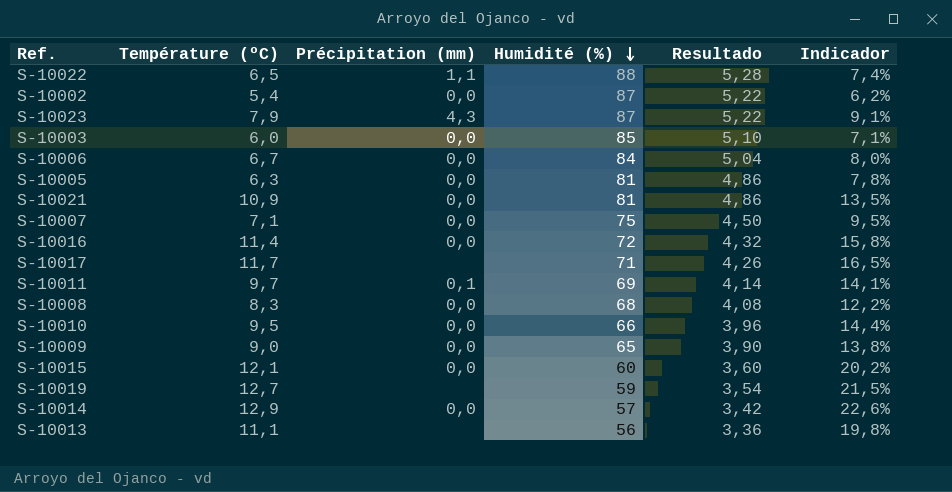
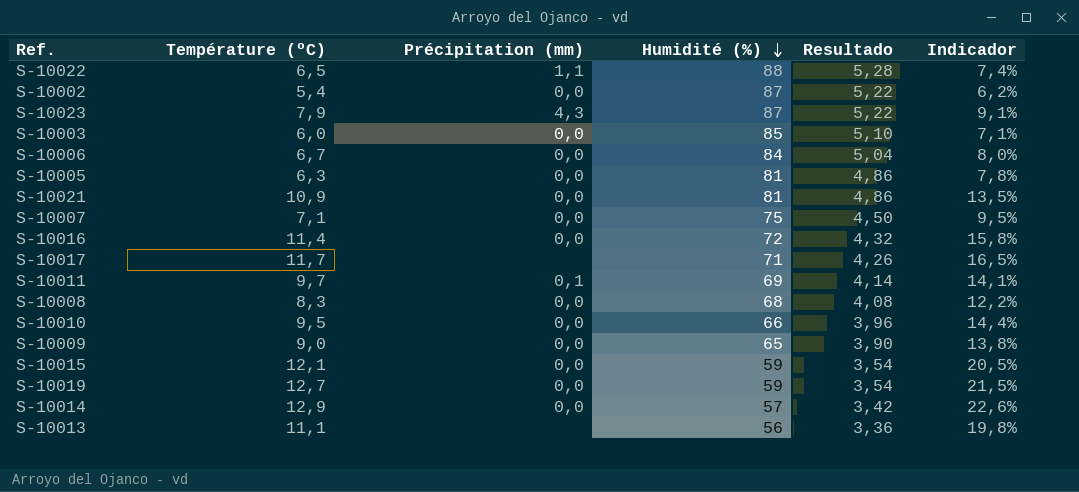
S-10015 | Humidité (%): 60 -> 59
S-10015 | Resultado: 3,60 -> 3,54
S-10015 | Indicador: 20,2% -> 20,5%
S-10019 | Précipitation (mm): none -> 0,0

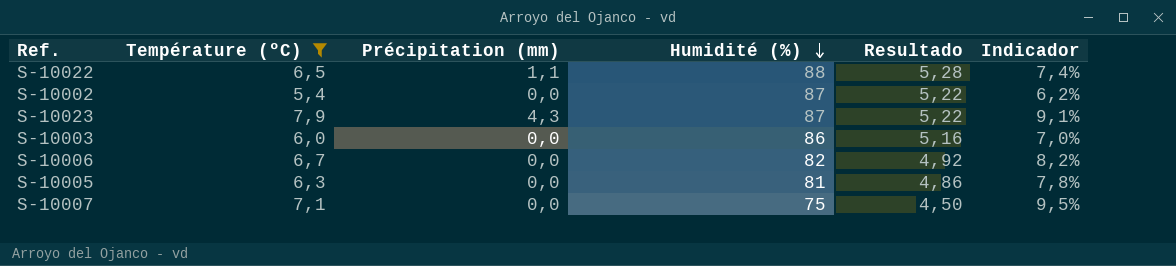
filter: none -> Température (ºC) <= 7,9
S-10003 | Humidité (%): 85 -> 86
S-10003 | Resultado: 5,10 -> 5,16
S-10003 | Indicador: 7,1% -> 7,0%
S-10006 | Humidité (%): 84 -> 82
S-10006 | Resultado: 5,04 -> 4,92
S-10006 | Indicador: 8,0% -> 8,2%

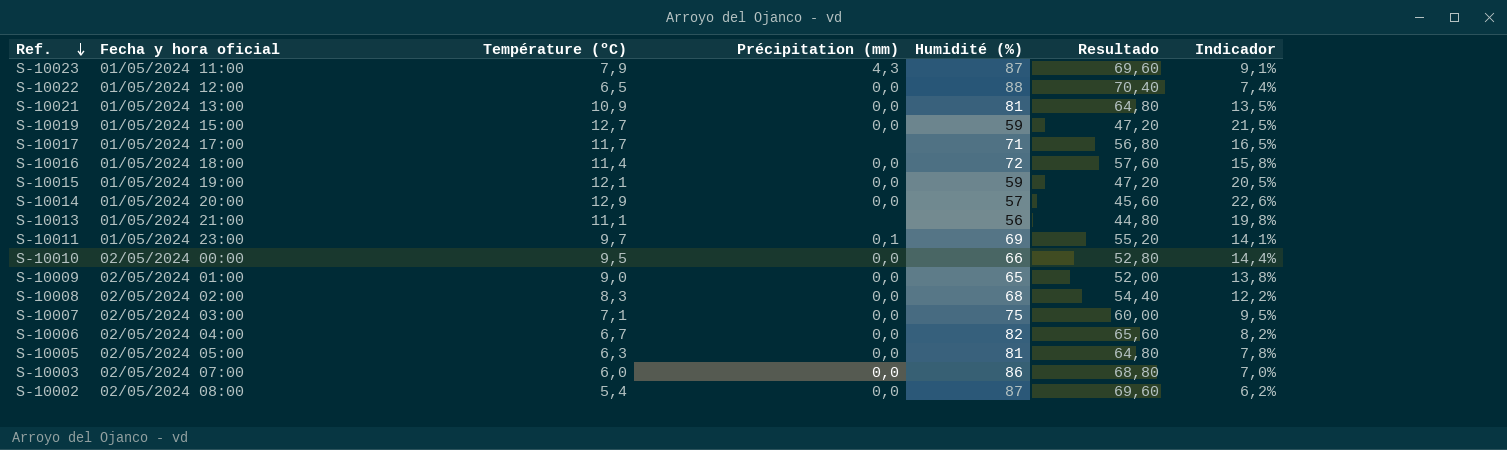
filter: Température (ºC) <= 7,9 -> none
row order: Humidité (%) descending -> Ref. descending
column Fecha y hora oficial | position: none -> 2
column Resultado | formula: [Humidité (%)] * 0,06 -> [Humidité (%)] * 0,8
S-10022 | Précipitation (mm): 1,1 -> 0,0

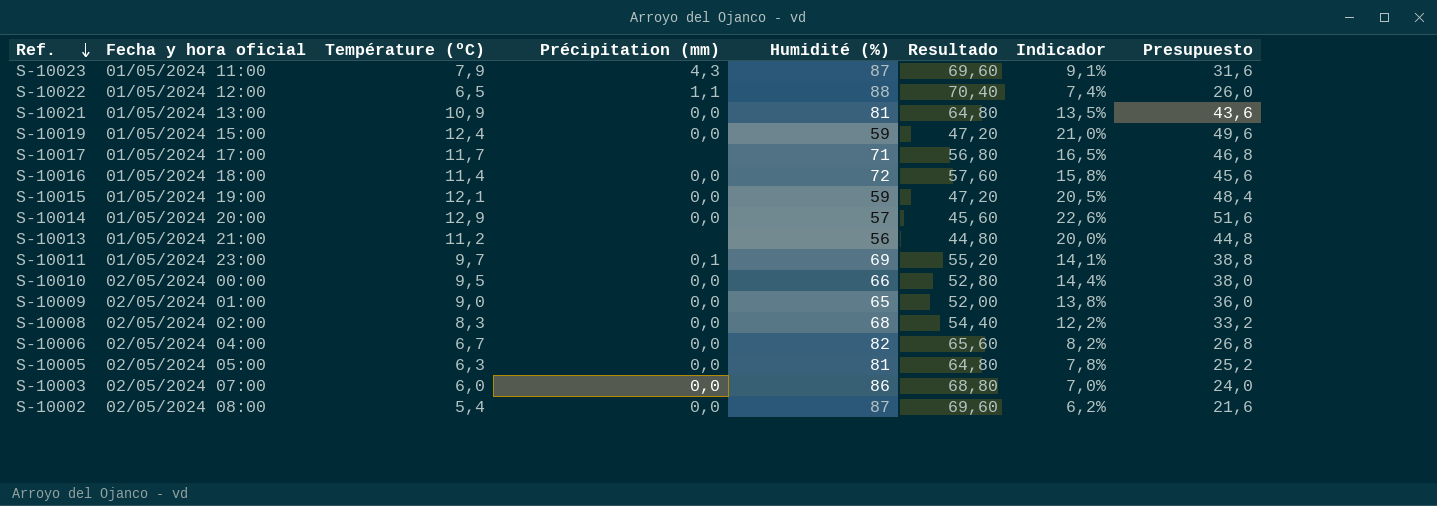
column Presupuesto | formula: none -> [Température (ºC)] * 4
row S-10007: 02/05/2024 03:00 | 7,1 | 0,0 | 75 | 60,00 | 9,5% -> none
S-10022 | Précipitation (mm): 0,0 -> 1,1
S-10019 | Température (ºC): 12,7 -> 12,4
S-10019 | Indicador: 21,5% -> 21,0%
S-10013 | Température (ºC): 11,1 -> 11,2
S-10013 | Indicador: 19,8% -> 20,0%

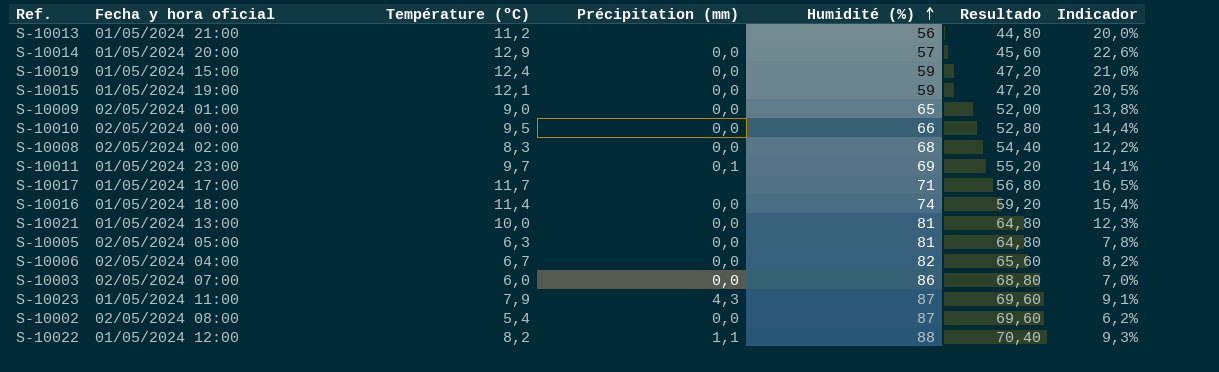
row order: Ref. descending -> Humidité (%) ascending
column Presupuesto | formula: [Température (ºC)] * 4 -> none
S-10016 | Humidité (%): 72 -> 74
S-10016 | Resultado: 57,60 -> 59,20
S-10016 | Indicador: 15,8% -> 15,4%
S-10021 | Température (ºC): 10,9 -> 10,0
S-10021 | Indicador: 13,5% -> 12,3%
S-10022 | Température (ºC): 6,5 -> 8,2
S-10022 | Indicador: 7,4% -> 9,3%

